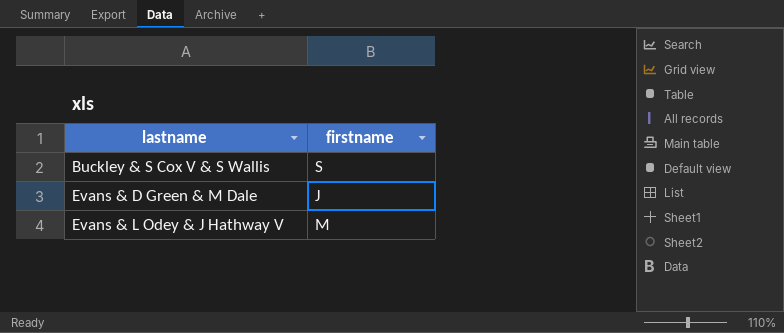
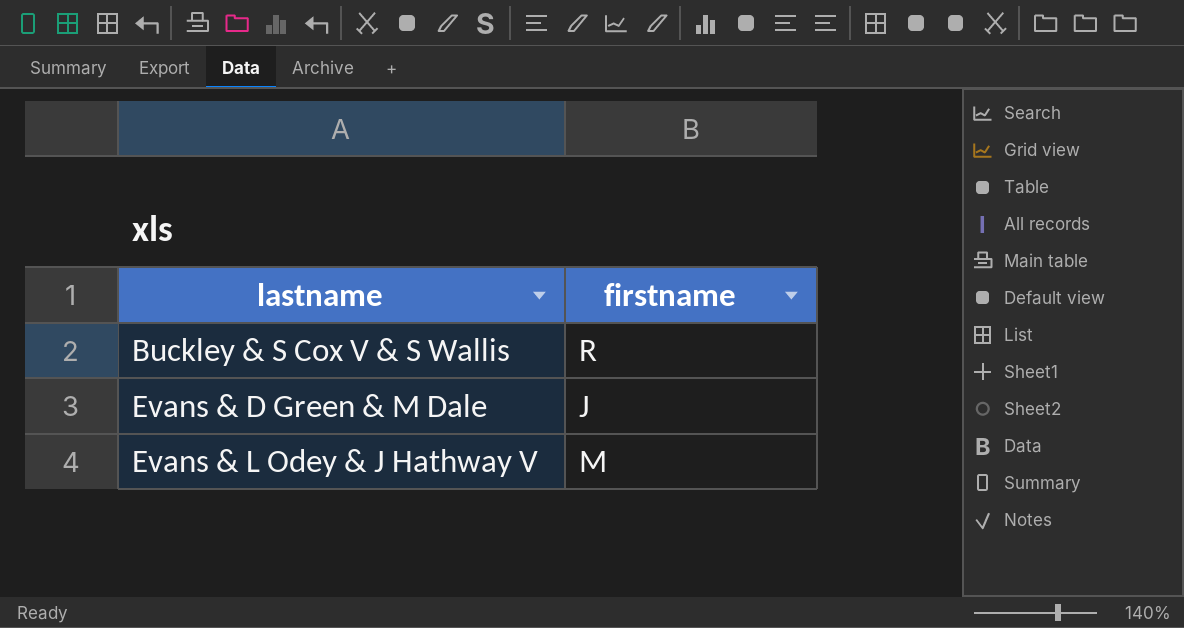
Buckley & S Cox V & S Wallis | firstname: S -> R

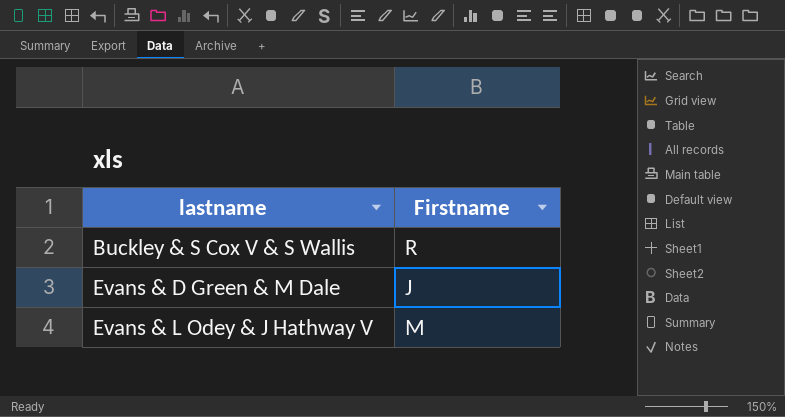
column name: firstname -> Firstname

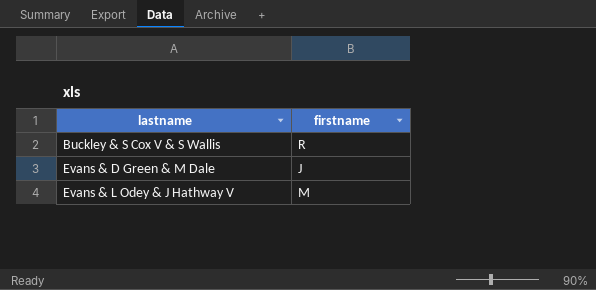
column name: Firstname -> firstname

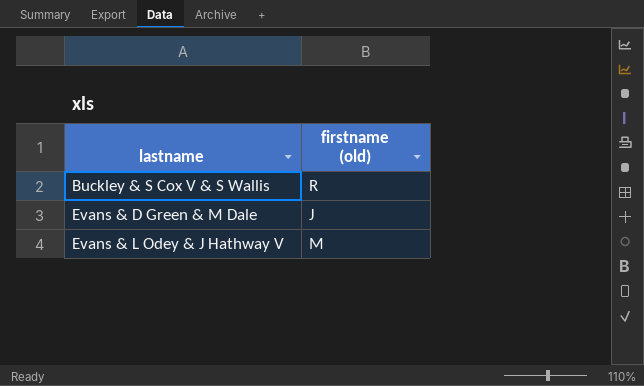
column name: firstname -> firstname (old)

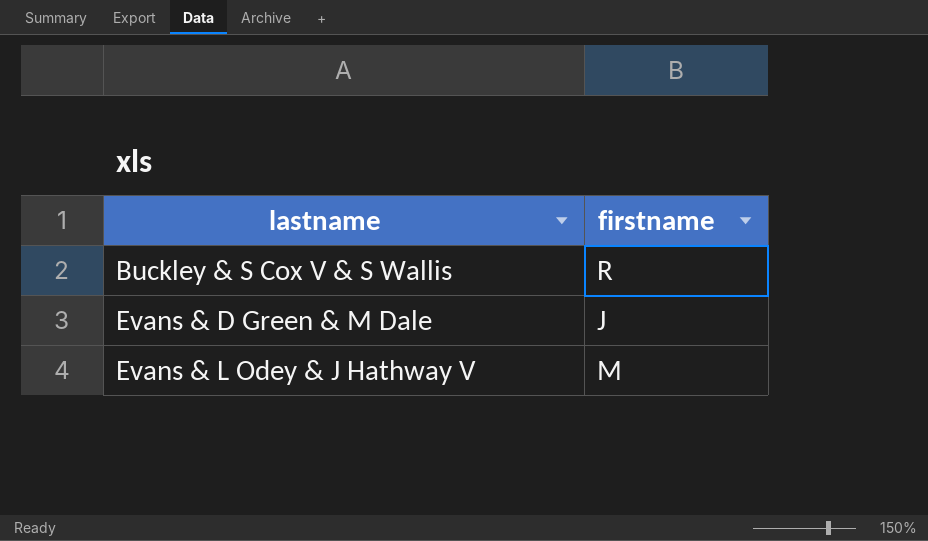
column name: firstname (old) -> firstname

